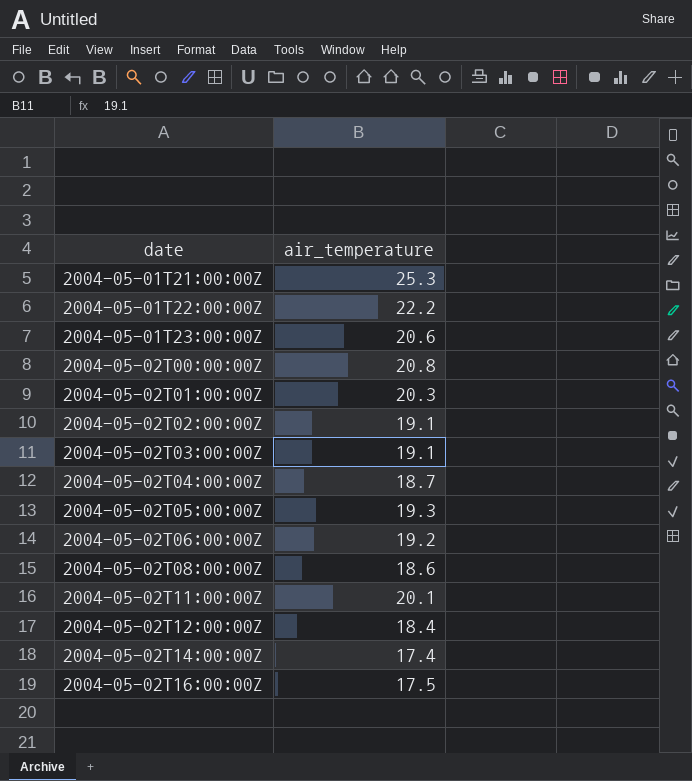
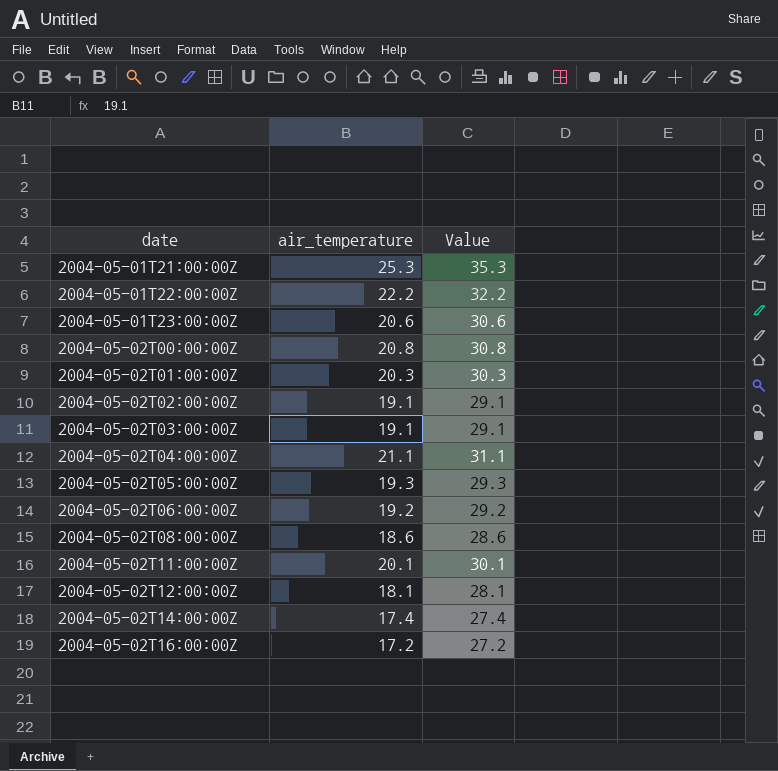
column Value | formula: none -> [air_temperature] + 10
2004-05-02T04:00:00Z | air_temperature: 18.7 -> 21.1
2004-05-02T12:00:00Z | air_temperature: 18.4 -> 18.1
2004-05-02T16:00:00Z | air_temperature: 17.5 -> 17.2

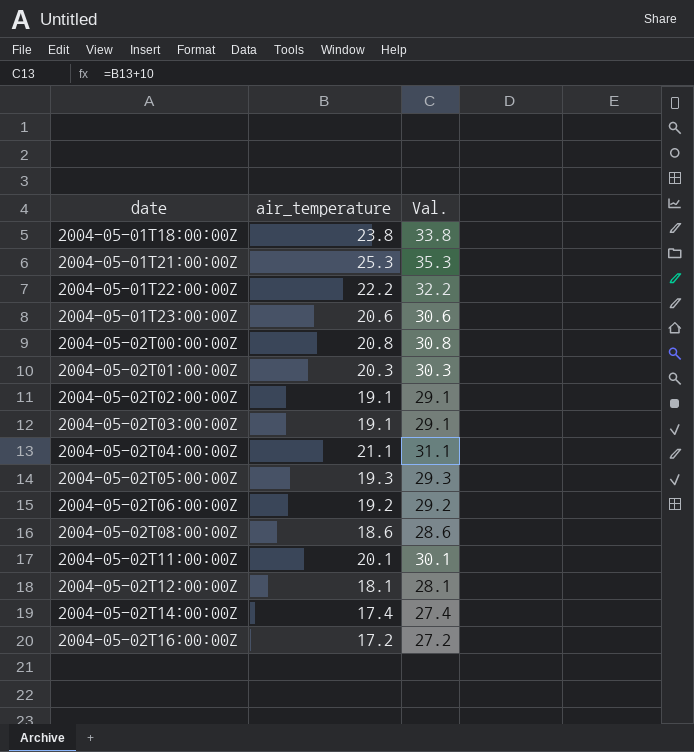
column name: Value -> Val.
row 2004-05-01T18:00:00Z: none -> 23.8 | 33.8

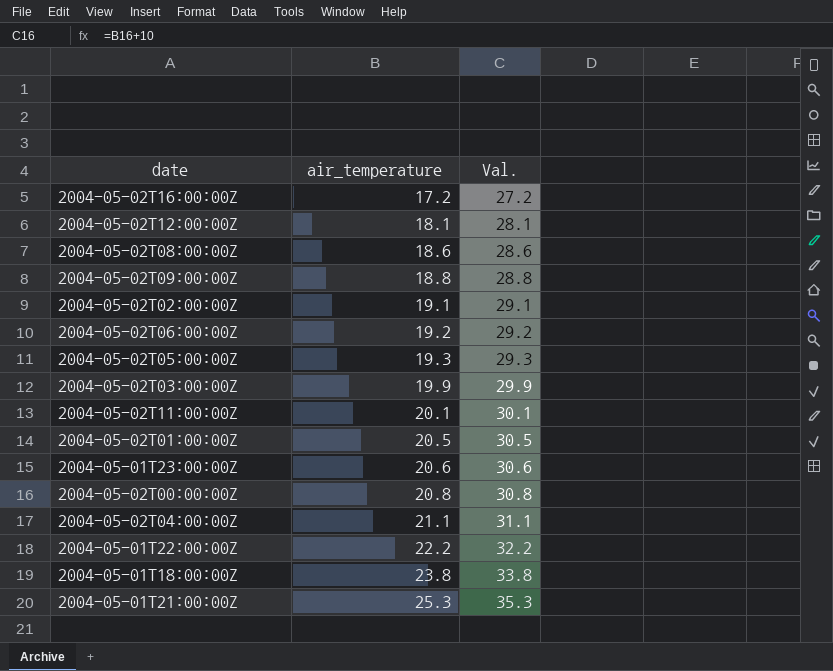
row order: date ascending -> air_temperature ascending
row 2004-05-02T14:00:00Z: 17.4 | 27.4 -> none
row 2004-05-02T09:00:00Z: none -> 18.8 | 28.8
2004-05-02T03:00:00Z | air_temperature: 19.1 -> 19.9
2004-05-02T03:00:00Z | Val.: 29.1 -> 29.9
2004-05-02T01:00:00Z | air_temperature: 20.3 -> 20.5
2004-05-02T01:00:00Z | Val.: 30.3 -> 30.5

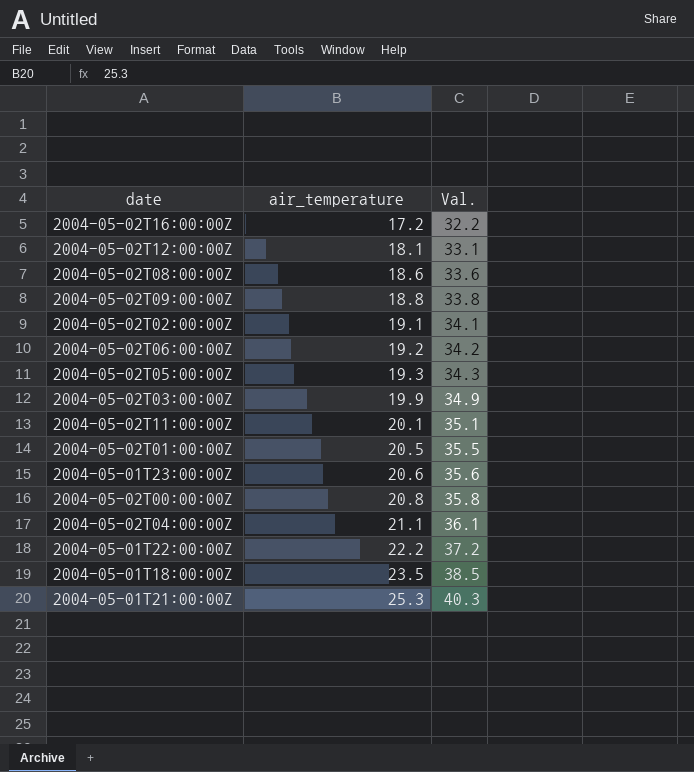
column Val. | formula: [air_temperature] + 10 -> [air_temperature] + 15
2004-05-01T18:00:00Z | air_temperature: 23.8 -> 23.5

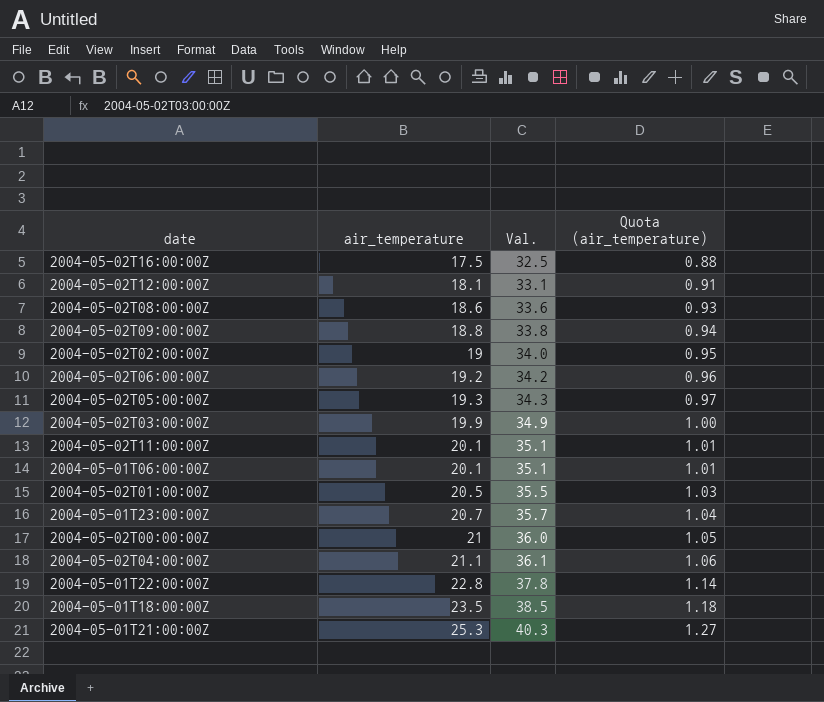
column Quota (air_temperature) | formula: none -> [air_temperature] * 0.05
2004-05-02T16:00:00Z | air_temperature: 17.2 -> 17.5
2004-05-02T16:00:00Z | Val.: 32.2 -> 32.5
2004-05-02T02:00:00Z | air_temperature: 19.1 -> 19
2004-05-02T02:00:00Z | Val.: 34.1 -> 34.0
row 2004-05-01T06:00:00Z: none -> 20.1 | 35.1 | 1.01
2004-05-01T23:00:00Z | air_temperature: 20.6 -> 20.7
2004-05-01T23:00:00Z | Val.: 35.6 -> 35.7
2004-05-02T00:00:00Z | air_temperature: 20.8 -> 21
2004-05-02T00:00:00Z | Val.: 35.8 -> 36.0
2004-05-01T22:00:00Z | air_temperature: 22.2 -> 22.8
2004-05-01T22:00:00Z | Val.: 37.2 -> 37.8

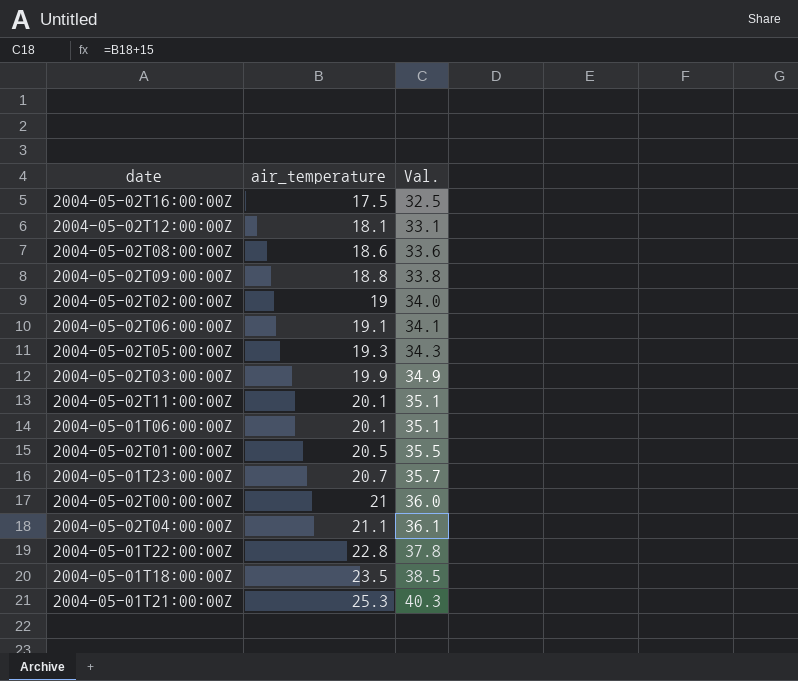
column Quota (air_temperature) | formula: [air_temperature] * 0.05 -> none
2004-05-02T06:00:00Z | air_temperature: 19.2 -> 19.1
2004-05-02T06:00:00Z | Val.: 34.2 -> 34.1

